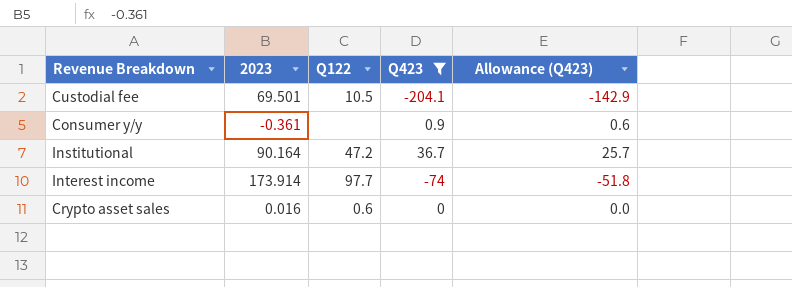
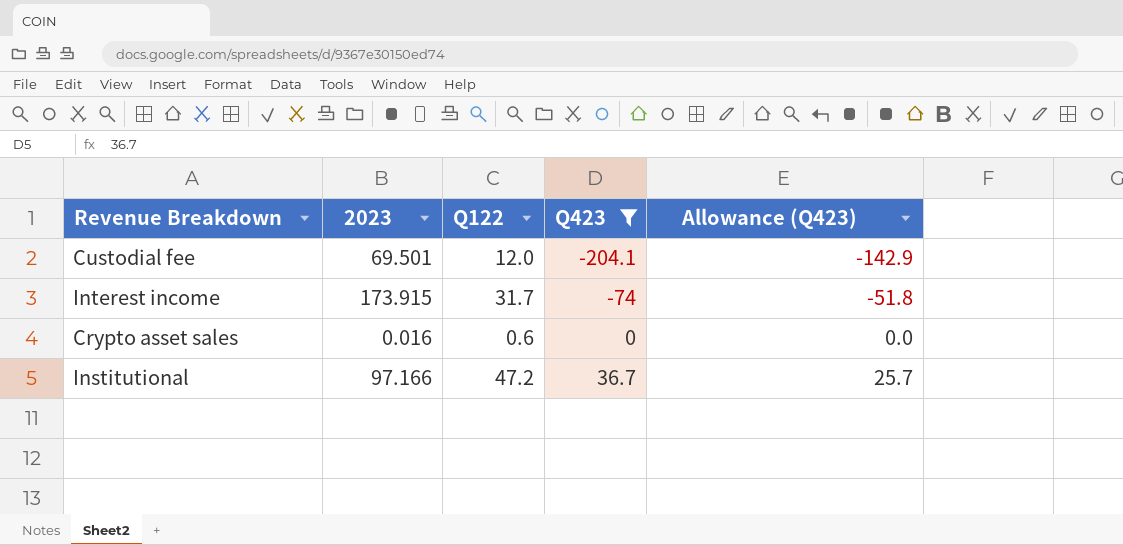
row order: none -> Q423 ascending
row Consumer y/y: -0.361 | none | 0.9 | 0.6 -> none
Custodial fee | Q122: 10.5 -> 12.0
Interest income | 2023: 173.914 -> 173.915
Interest income | Q122: 97.7 -> 31.7
Institutional | 2023: 90.164 -> 97.166

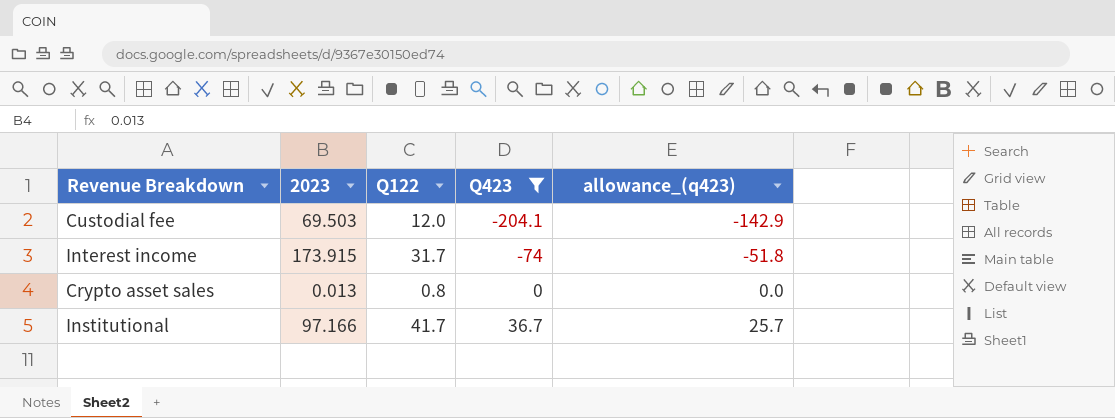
column name: Allowance (Q423) -> allowance_(q423)
Custodial fee | 2023: 69.501 -> 69.503
Crypto asset sales | 2023: 0.016 -> 0.013
Crypto asset sales | Q122: 0.6 -> 0.8
Institutional | Q122: 47.2 -> 41.7

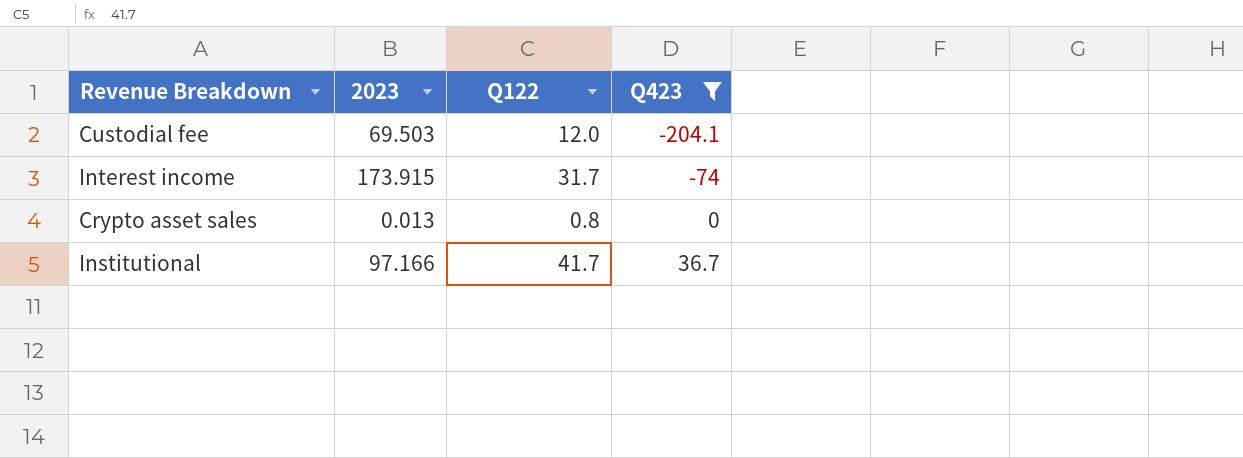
column allowance_(q423) | formula: [Q423] * 0.7 -> none

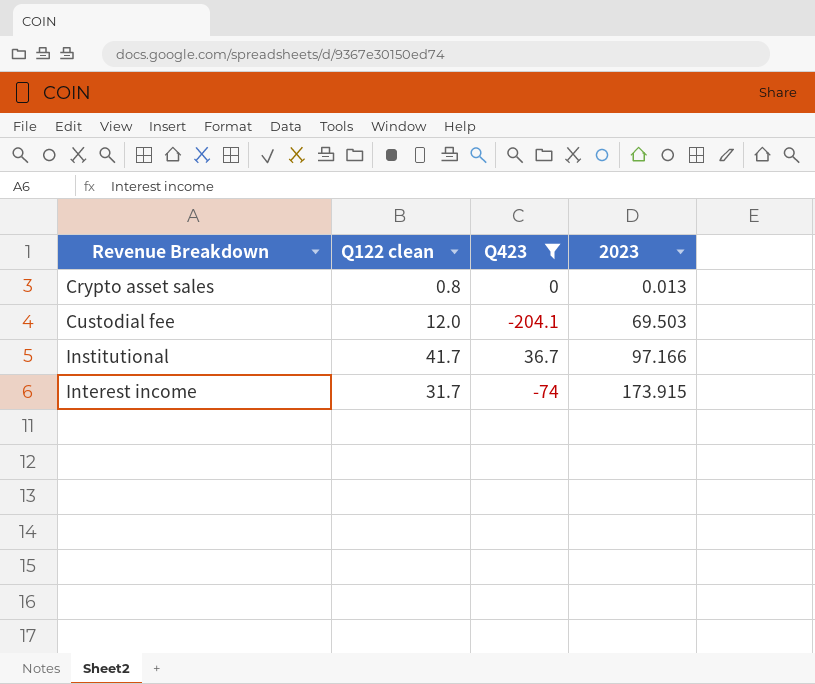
row order: Q423 ascending -> Revenue Breakdown ascending
column name: Q122 -> Q122 clean
column 2023 | position: 2 -> 4

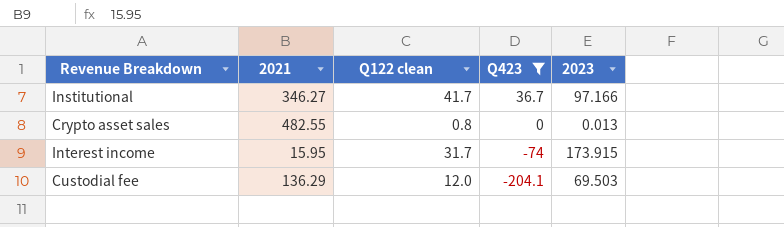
row order: Revenue Breakdown ascending -> Q423 descending
column 2021 | position: none -> 2

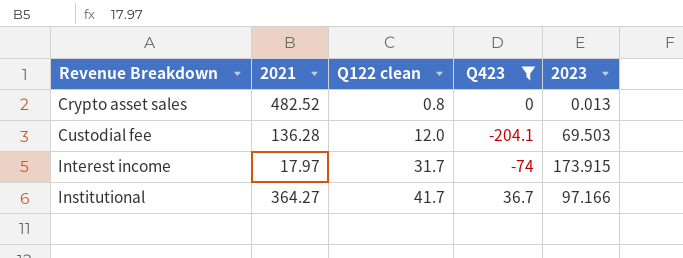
row order: Q423 descending -> Q122 clean ascending
Crypto asset sales | 2021: 482.55 -> 482.52
Custodial fee | 2021: 136.29 -> 136.28
Interest income | 2021: 15.95 -> 17.97
Institutional | 2021: 346.27 -> 364.27

